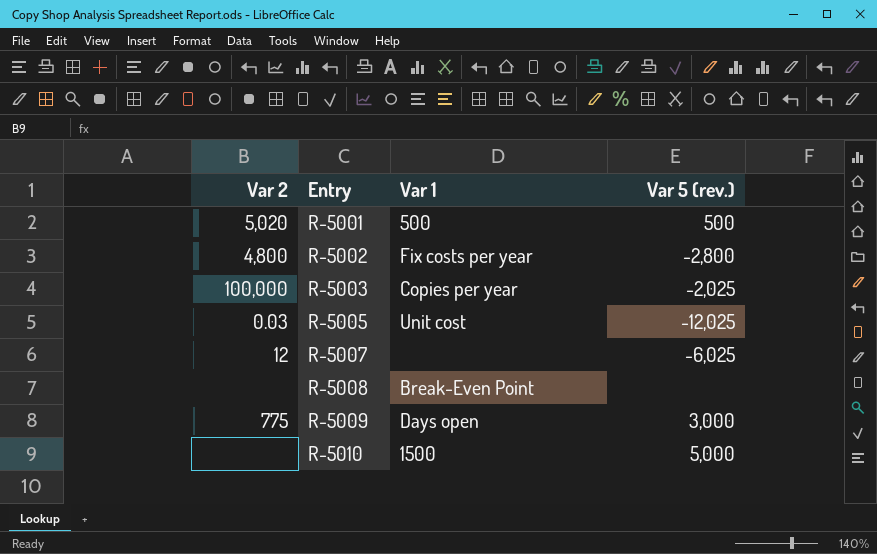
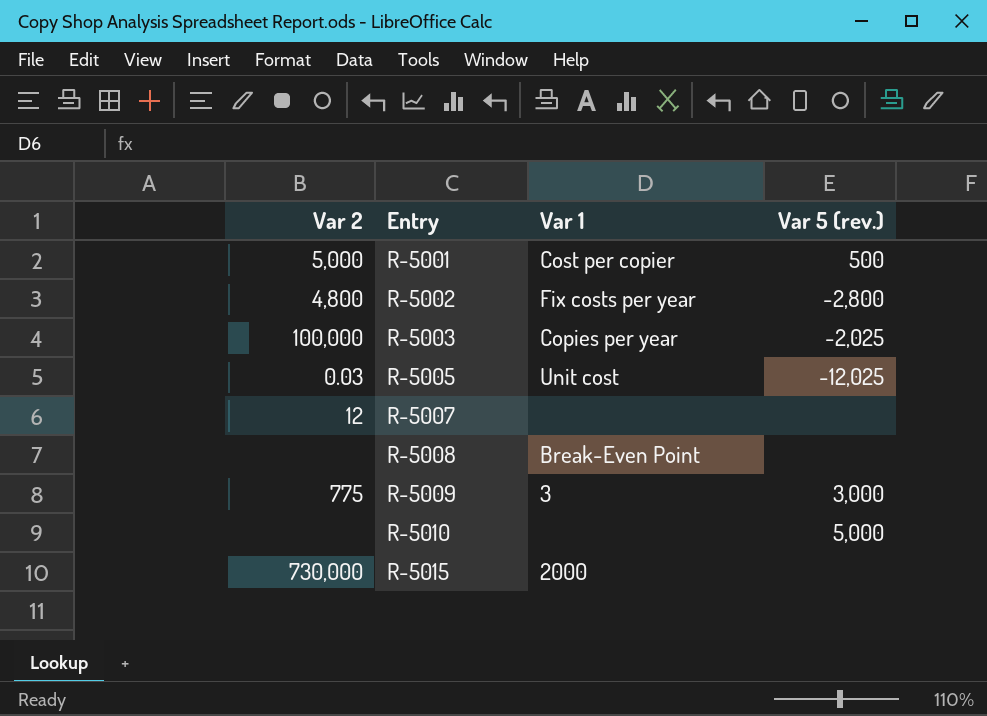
R-5001 | Var 2: 5,020 -> 5,000
R-5001 | Var 1: 500 -> Cost per copier
R-5007 | Var 5 (rev.): -6,025 -> none
R-5009 | Var 1: Days open -> 3
R-5010 | Var 1: 1500 -> none
row R-5015: none -> 730,000 | 2000 | none

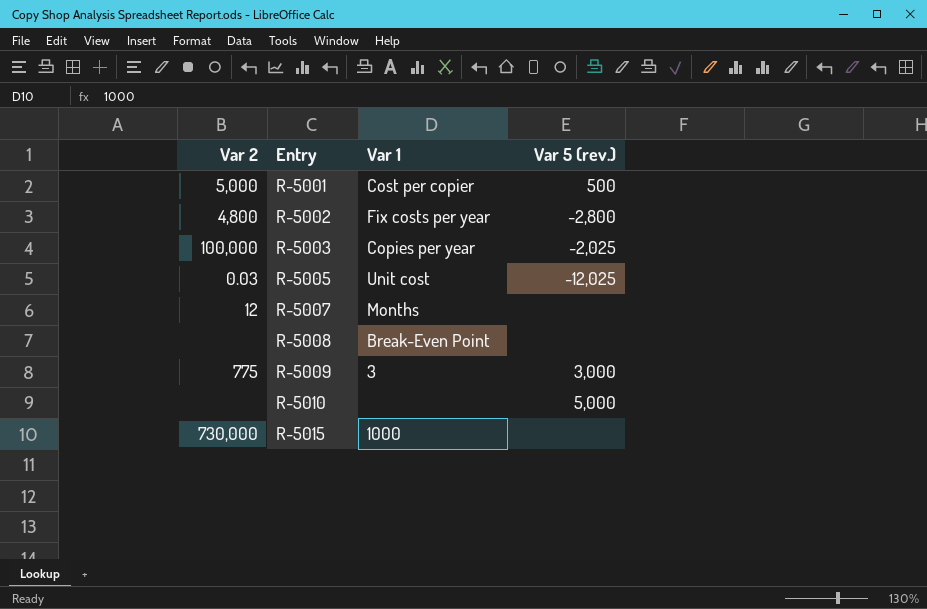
R-5007 | Var 1: none -> Months
R-5015 | Var 1: 2000 -> 1000

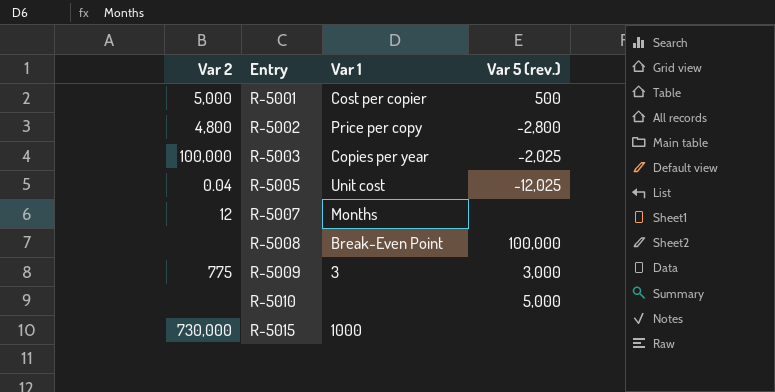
R-5002 | Var 1: Fix costs per year -> Price per copy
R-5005 | Var 2: 0.03 -> 0.04
R-5008 | Var 5 (rev.): none -> 100,000

